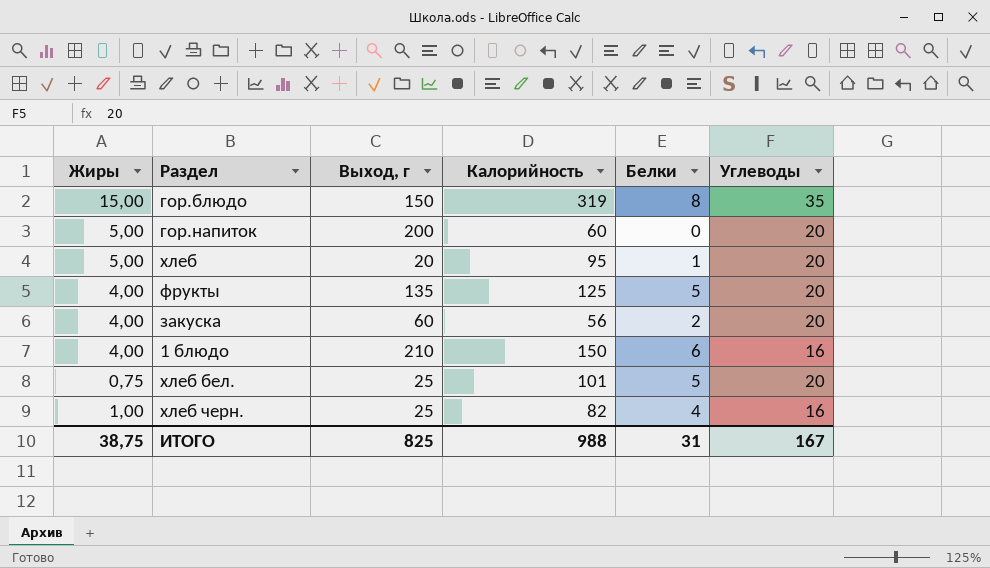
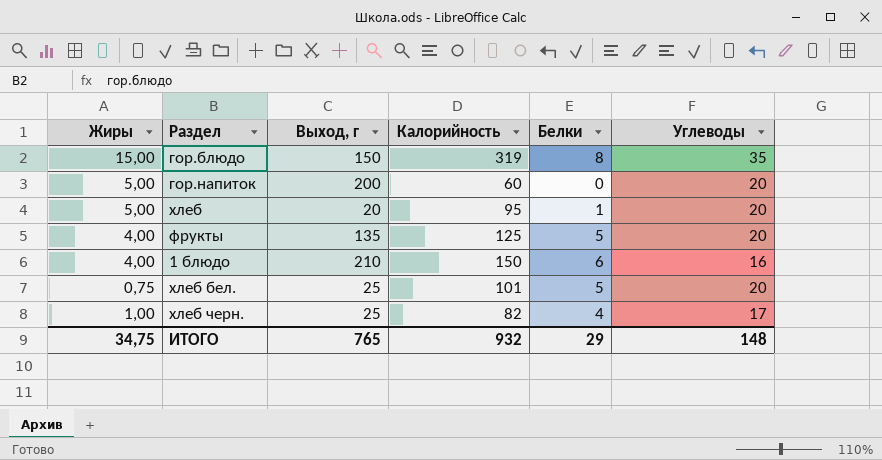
row закуска: 4,00 | 60 | 56 | 2 | 20 -> none
хлеб черн. | Углеводы: 16 -> 17
ИТОГО | Жиры: 38,75 -> 34,75
ИТОГО | Выход, г: 825 -> 765
ИТОГО | Калорийность: 988 -> 932
ИТОГО | Белки: 31 -> 29
ИТОГО | Углеводы: 167 -> 148

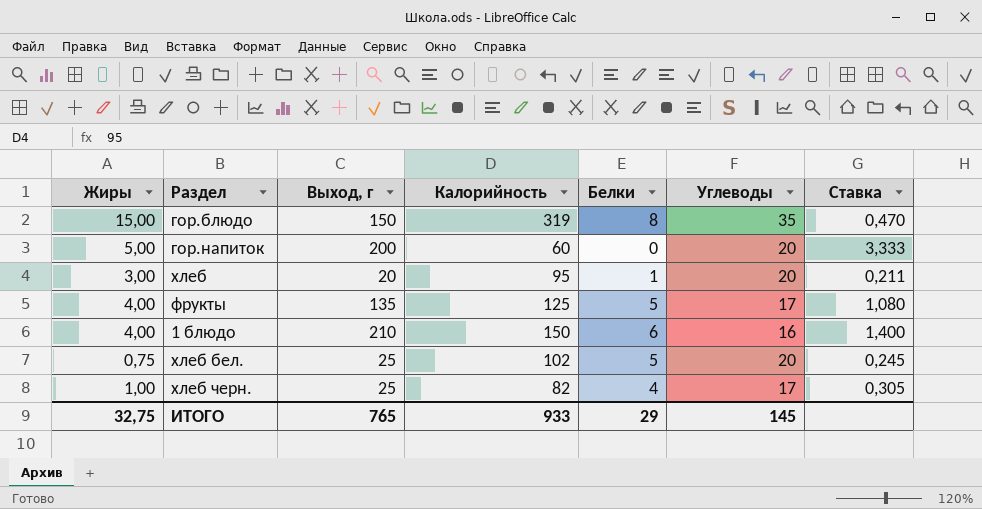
column Ставка | formula: none -> [Выход, г] / [Калорийность]
хлеб | Жиры: 5,00 -> 3,00
фрукты | Углеводы: 20 -> 17
хлеб бел. | Калорийность: 101 -> 102
ИТОГО | Жиры: 34,75 -> 32,75
ИТОГО | Калорийность: 932 -> 933
ИТОГО | Углеводы: 148 -> 145

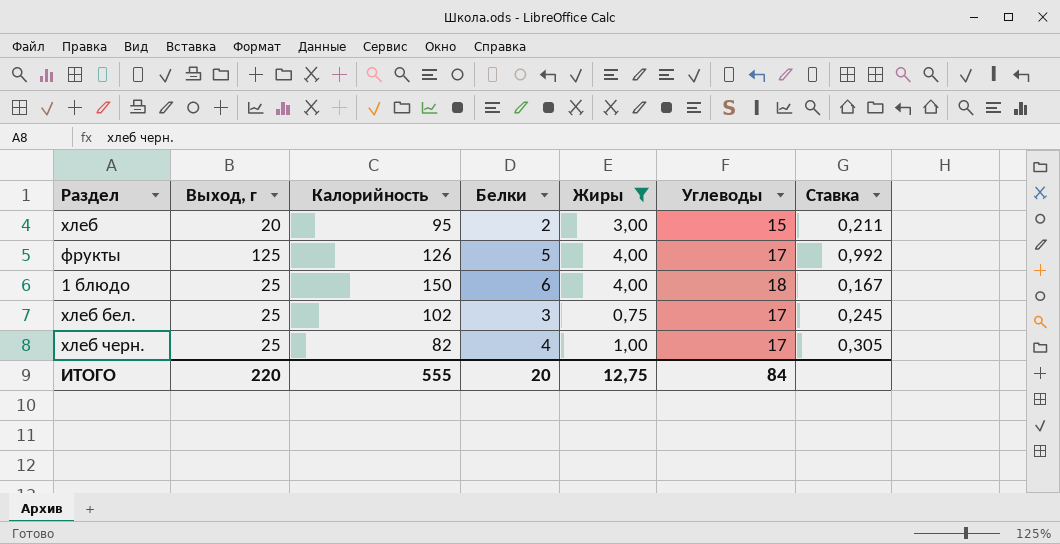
filter: none -> Жиры <= 4,00
column Жиры | position: 1 -> 5
хлеб | Белки: 1 -> 2
хлеб | Углеводы: 20 -> 15
фрукты | Выход, г: 135 -> 125
фрукты | Калорийность: 125 -> 126
фрукты | Ставка: 1,080 -> 0,992
1 блюдо | Выход, г: 210 -> 25
1 блюдо | Углеводы: 16 -> 18
1 блюдо | Ставка: 1,400 -> 0,167
хлеб бел. | Белки: 5 -> 3
хлеб бел. | Углеводы: 20 -> 17
ИТОГО | Выход, г: 765 -> 220
ИТОГО | Калорийность: 933 -> 555
ИТОГО | Белки: 29 -> 20
ИТОГО | Жиры: 32,75 -> 12,75
ИТОГО | Углеводы: 145 -> 84

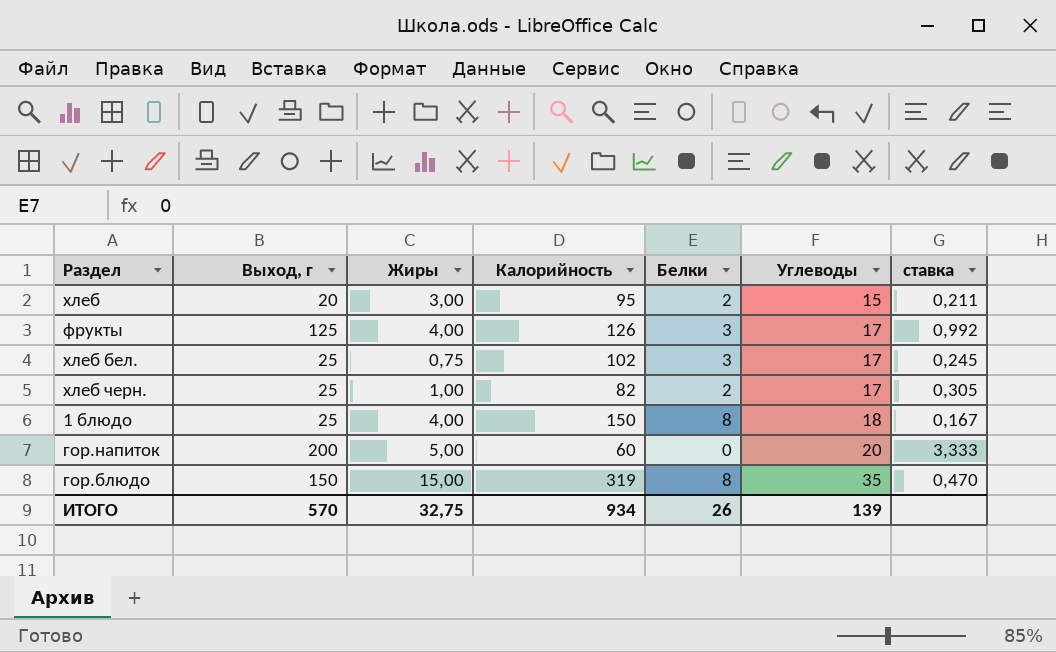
filter: Жиры <= 4,00 -> none
row order: none -> Углеводы ascending
column Жиры | position: 5 -> 3
column name: Ставка -> ставка
фрукты | Белки: 5 -> 3
хлеб черн. | Белки: 4 -> 2
1 блюдо | Белки: 6 -> 8
ИТОГО | Выход, г: 220 -> 570
ИТОГО | Жиры: 12,75 -> 32,75
ИТОГО | Калорийность: 555 -> 934
ИТОГО | Белки: 20 -> 26
ИТОГО | Углеводы: 84 -> 139

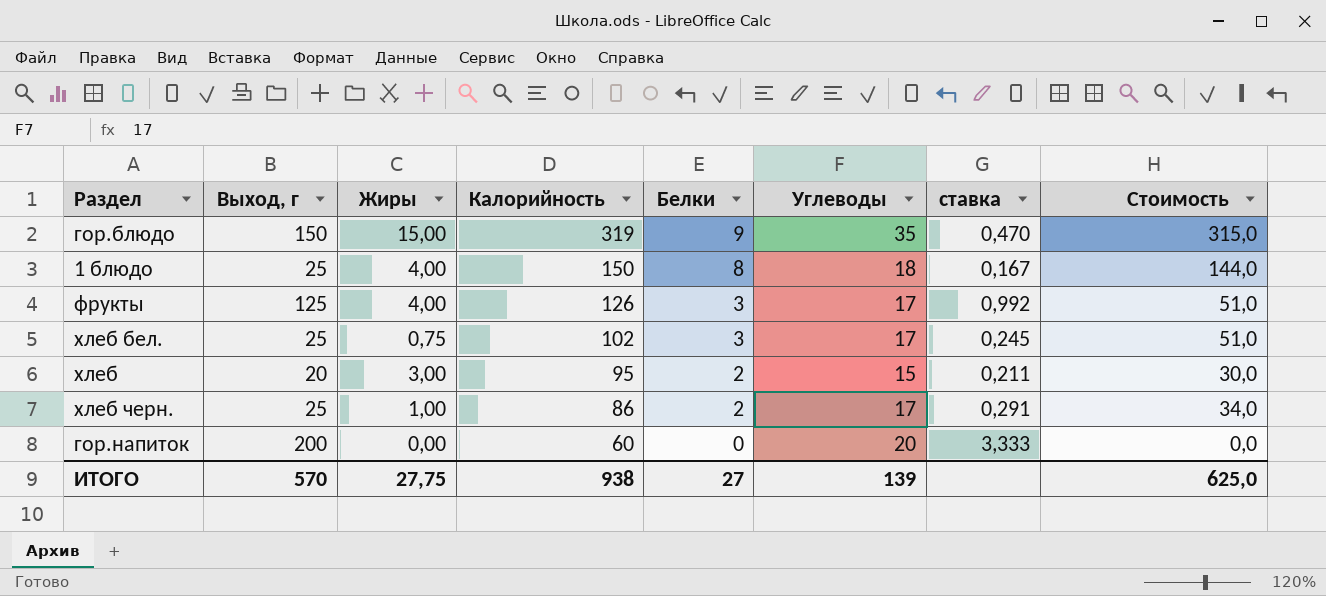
row order: Углеводы ascending -> Калорийность descending
column Стоимость | formula: none -> [Белки] * [Углеводы]
гор.блюдо | Белки: 8 -> 9
хлеб черн. | Калорийность: 82 -> 86
хлеб черн. | ставка: 0,305 -> 0,291
гор.напиток | Жиры: 5,00 -> 0,00
ИТОГО | Жиры: 32,75 -> 27,75
ИТОГО | Калорийность: 934 -> 938
ИТОГО | Белки: 26 -> 27

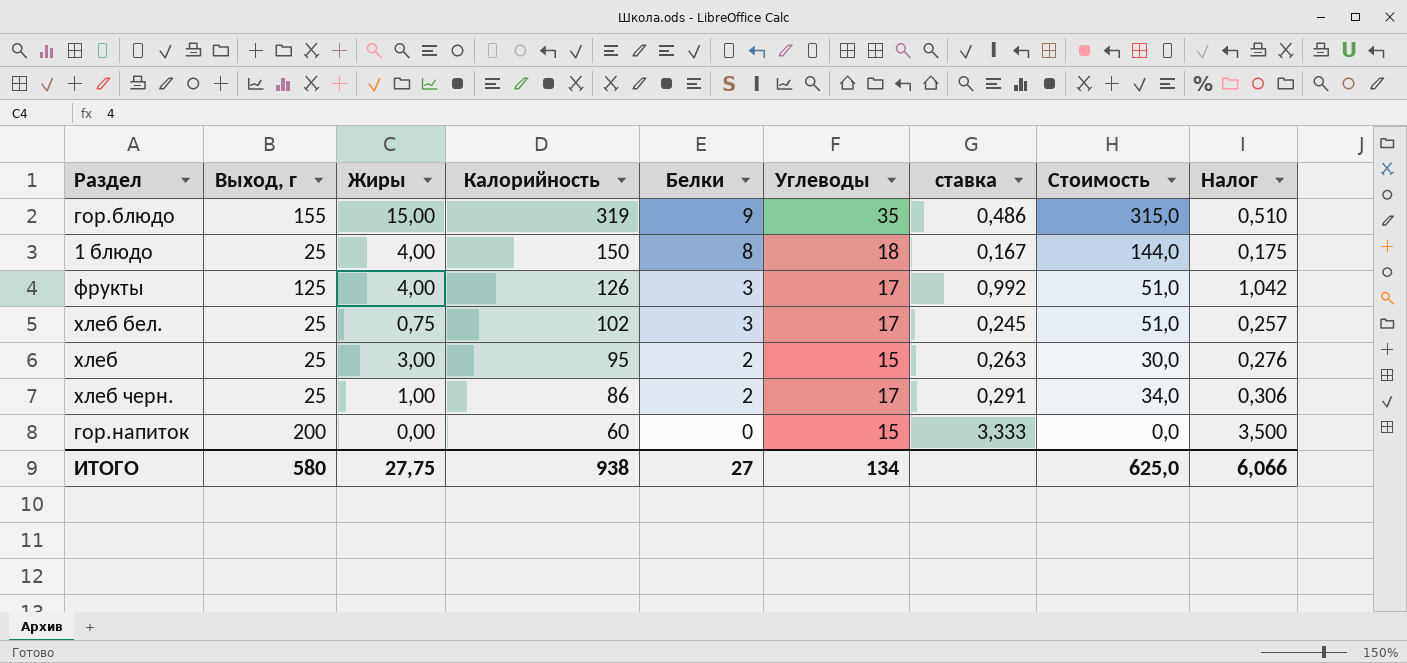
column Налог | formula: none -> [ставка] * 1,05
гор.блюдо | Выход, г: 150 -> 155
гор.блюдо | ставка: 0,470 -> 0,486
хлеб | Выход, г: 20 -> 25
хлеб | ставка: 0,211 -> 0,263
гор.напиток | Углеводы: 20 -> 15
ИТОГО | Выход, г: 570 -> 580
ИТОГО | Углеводы: 139 -> 134

